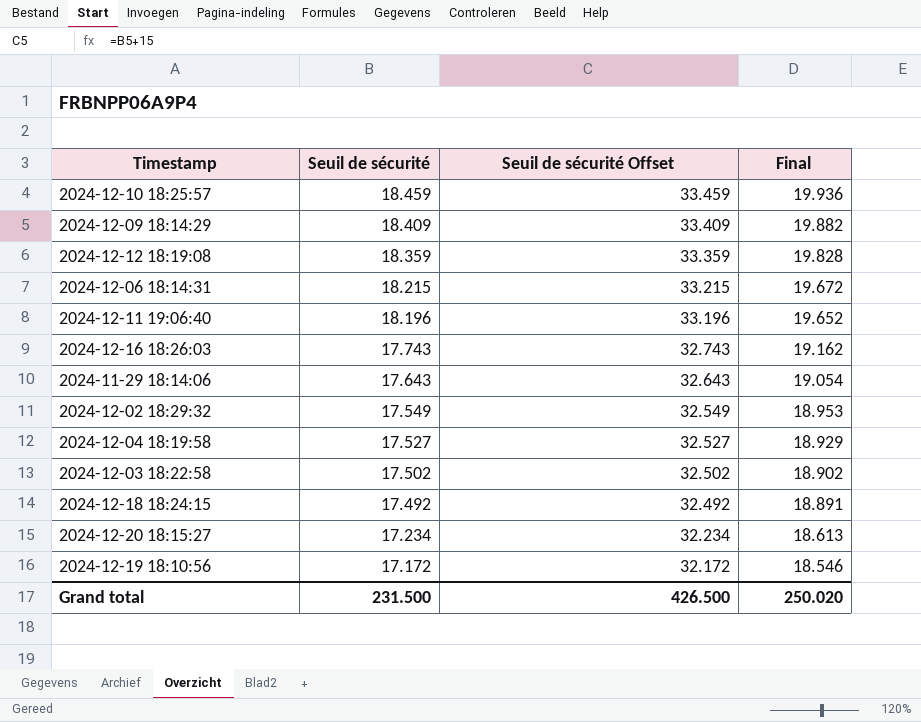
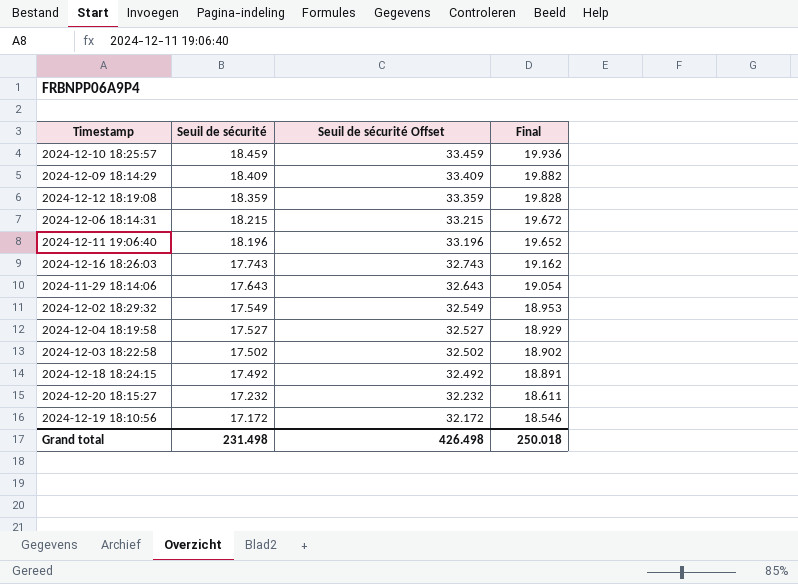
2024-12-20 18:15:27 | Seuil de sécurité: 17.234 -> 17.232
2024-12-20 18:15:27 | Seuil de sécurité Offset: 32.234 -> 32.232
2024-12-20 18:15:27 | Final: 18.613 -> 18.611
Grand total | Seuil de sécurité: 231.500 -> 231.498
Grand total | Seuil de sécurité Offset: 426.500 -> 426.498
Grand total | Final: 250.020 -> 250.018

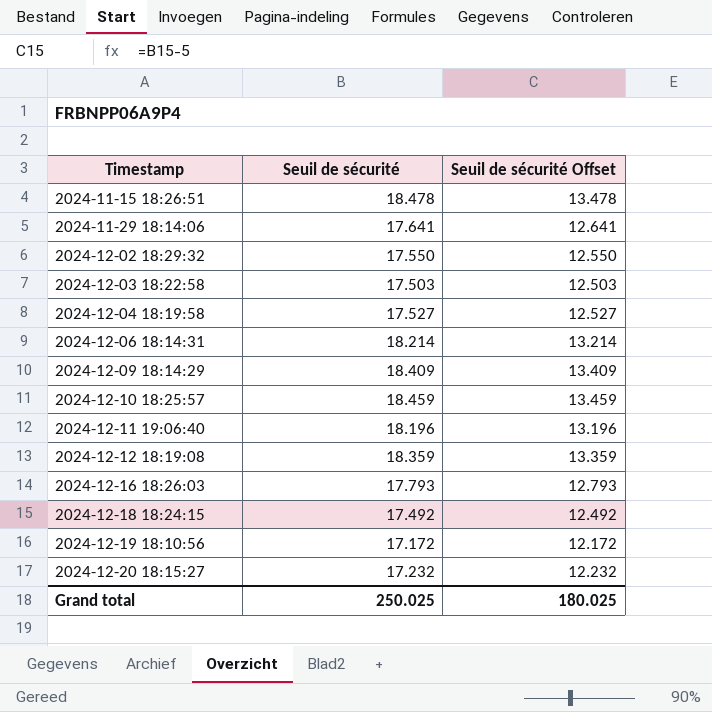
row order: Seuil de sécurité descending -> Timestamp ascending
column Final | formula: [Seuil de sécurité] * 1.08 -> none
column Seuil de sécurité Offset | formula: [Seuil de sécurité] + 15 -> [Seuil de sécurité] - 5
row 2024-11-15 18:26:51: none -> 18.478 | 13.478
2024-11-29 18:14:06 | Seuil de sécurité: 17.643 -> 17.641
2024-12-02 18:29:32 | Seuil de sécurité: 17.549 -> 17.550
2024-12-03 18:22:58 | Seuil de sécurité: 17.502 -> 17.503
2024-12-06 18:14:31 | Seuil de sécurité: 18.215 -> 18.214
2024-12-16 18:26:03 | Seuil de sécurité: 17.743 -> 17.793
Grand total | Seuil de sécurité: 231.498 -> 250.025
Grand total | Seuil de sécurité Offset: 426.498 -> 180.025

